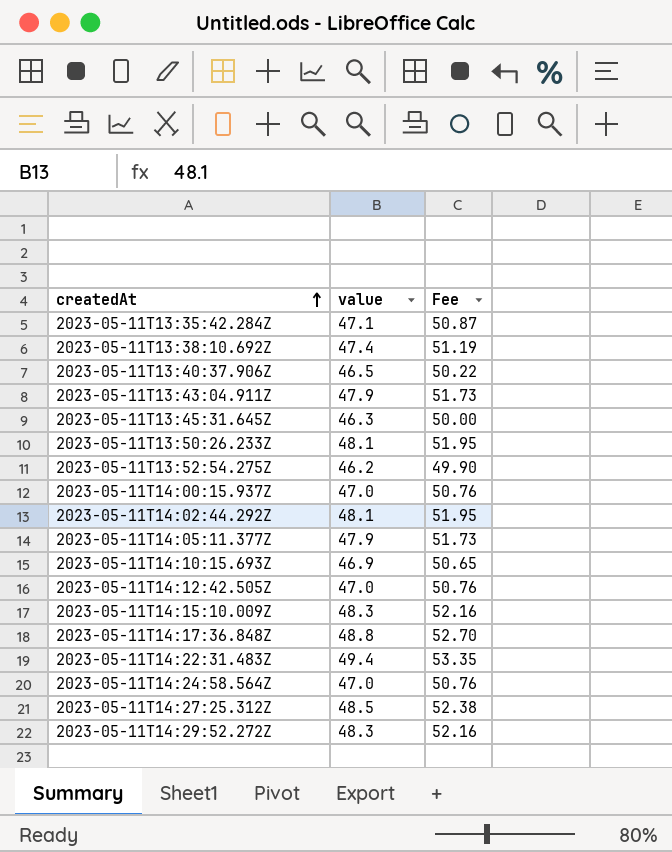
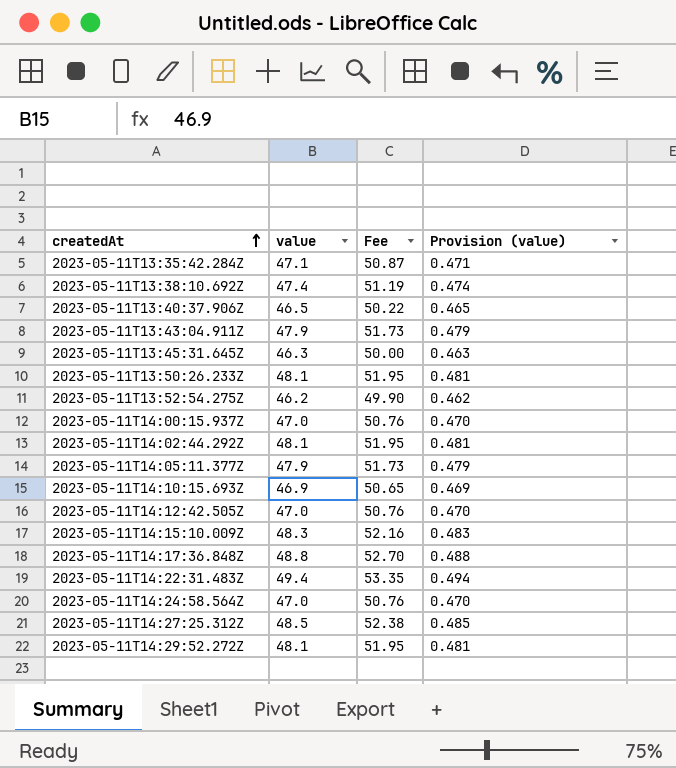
column Provision (value) | formula: none -> [value] * 0.01
2023-05-11T14:29:52.272Z | value: 48.3 -> 48.1
2023-05-11T14:29:52.272Z | Fee: 52.16 -> 51.95

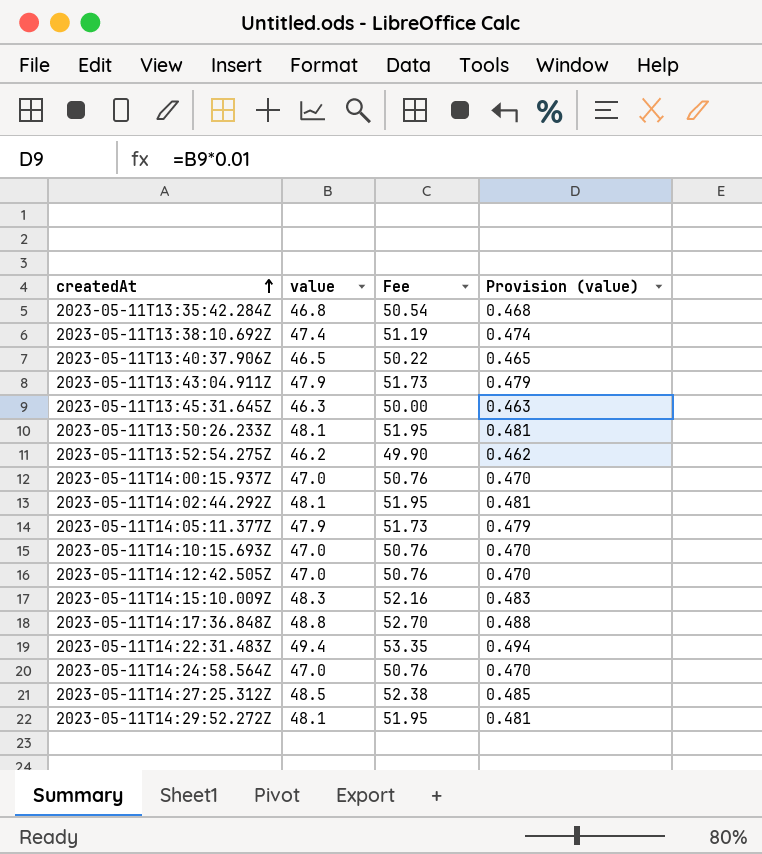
2023-05-11T13:35:42.284Z | value: 47.1 -> 46.8
2023-05-11T13:35:42.284Z | Fee: 50.87 -> 50.54
2023-05-11T13:35:42.284Z | Provision (value): 0.471 -> 0.468
2023-05-11T14:10:15.693Z | value: 46.9 -> 47.0
2023-05-11T14:10:15.693Z | Fee: 50.65 -> 50.76
2023-05-11T14:10:15.693Z | Provision (value): 0.469 -> 0.470

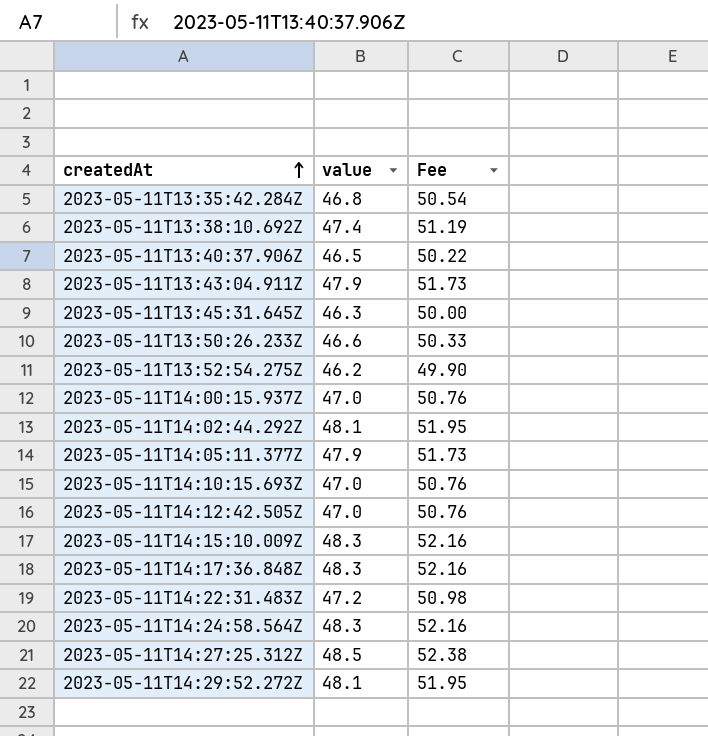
column Provision (value) | formula: [value] * 0.01 -> none
2023-05-11T13:50:26.233Z | value: 48.1 -> 46.6
2023-05-11T13:50:26.233Z | Fee: 51.95 -> 50.33
2023-05-11T14:17:36.848Z | value: 48.8 -> 48.3
2023-05-11T14:17:36.848Z | Fee: 52.70 -> 52.16
2023-05-11T14:22:31.483Z | value: 49.4 -> 47.2
2023-05-11T14:22:31.483Z | Fee: 53.35 -> 50.98
2023-05-11T14:24:58.564Z | value: 47.0 -> 48.3
2023-05-11T14:24:58.564Z | Fee: 50.76 -> 52.16

